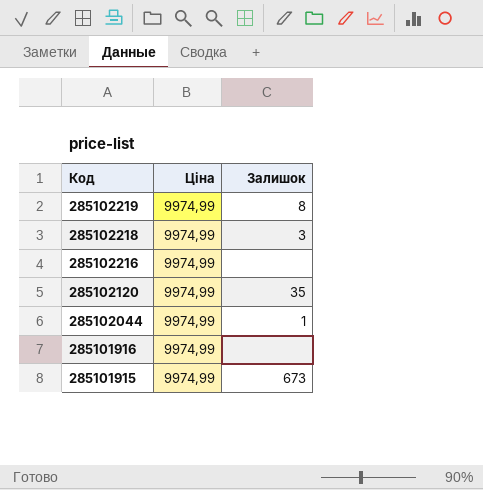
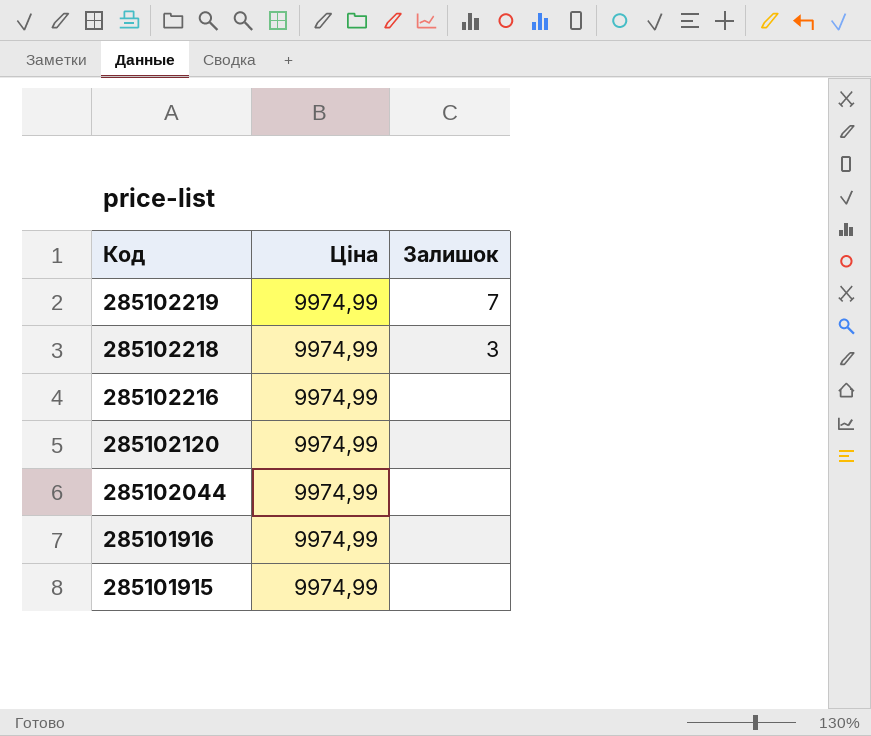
285102219 | Залишок: 8 -> 7
285102120 | Залишок: 35 -> none
285102044 | Залишок: 1 -> none
285101915 | Залишок: 673 -> none

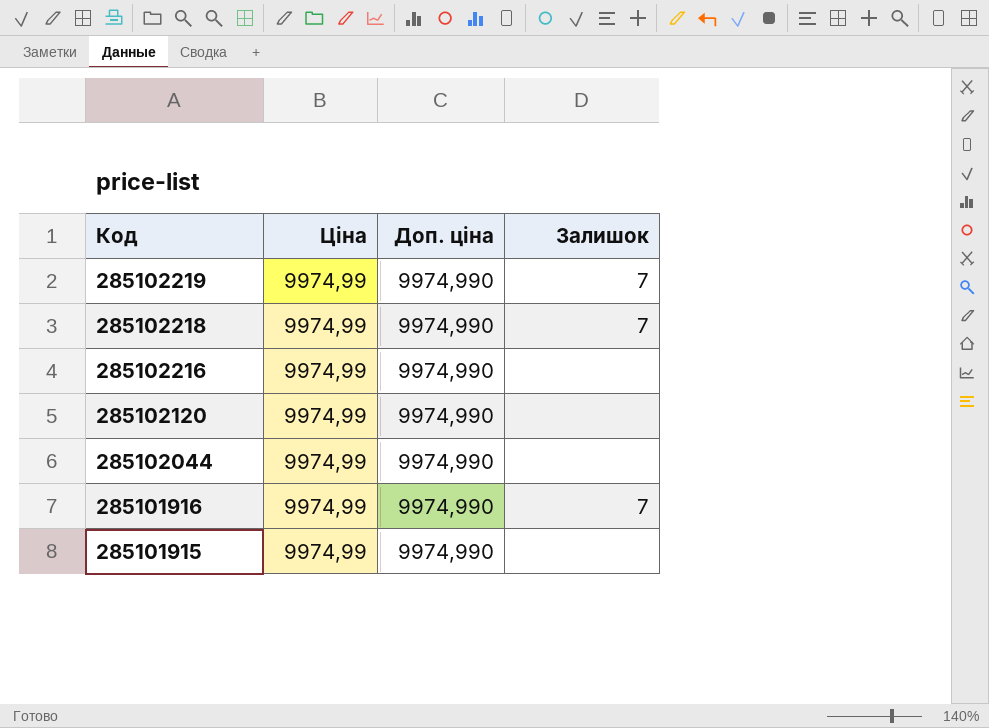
column Доп. ціна | position: none -> 3
285102218 | Залишок: 3 -> 7
285101916 | Залишок: none -> 7

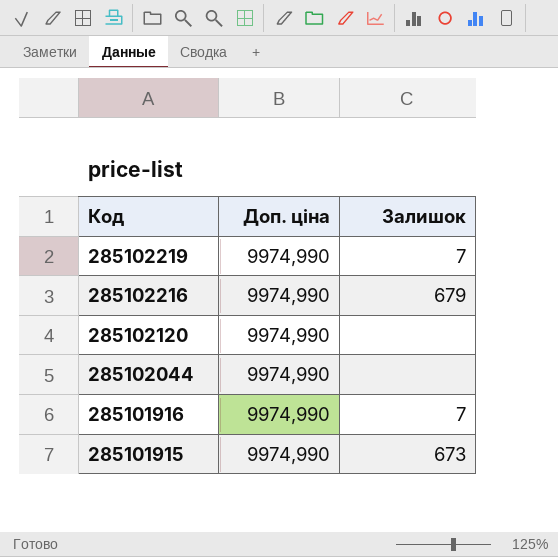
column Ціна | position: 2 -> none
row 285102218: 9974,99 | 9974,990 | 7 -> none
285102216 | Залишок: none -> 679
285101915 | Залишок: none -> 673

